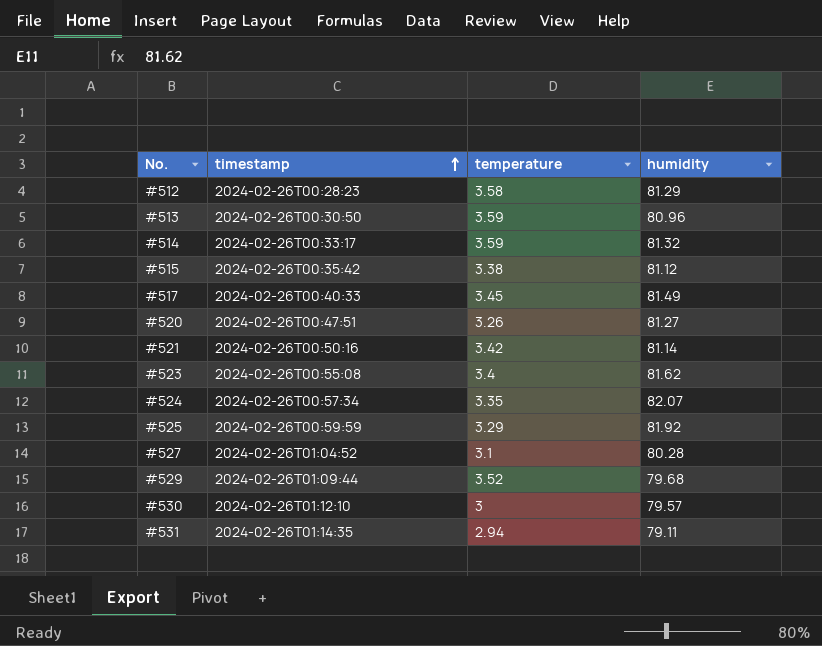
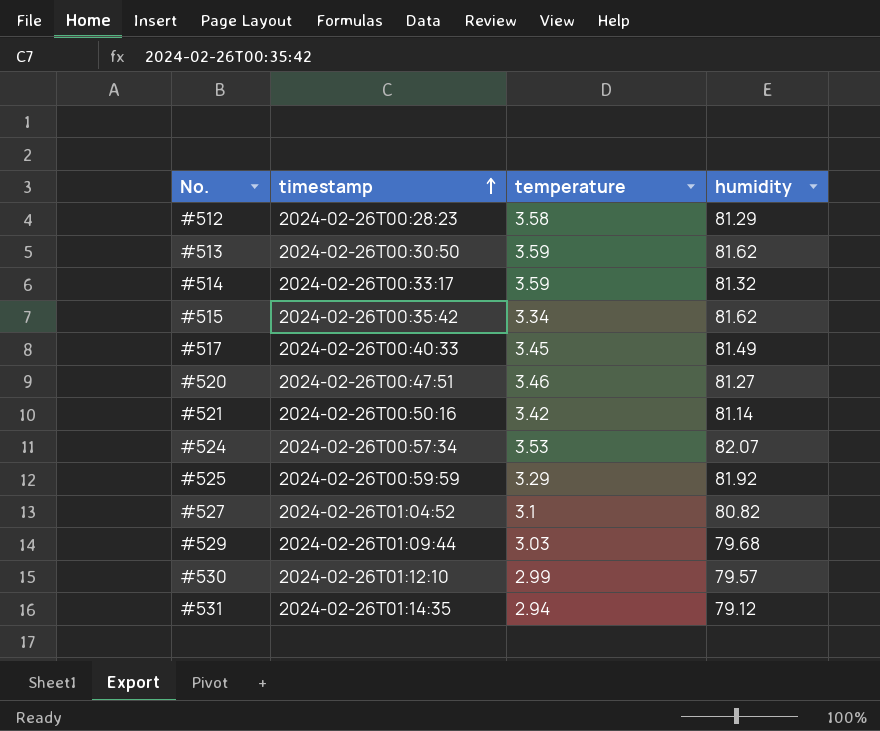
row #523: 2024-02-26T00:55:08 | 3.4 | 81.62 -> none
#513 | humidity: 80.96 -> 81.62
#515 | temperature: 3.38 -> 3.34
#515 | humidity: 81.12 -> 81.62
#520 | temperature: 3.26 -> 3.46
#524 | temperature: 3.35 -> 3.53
#527 | humidity: 80.28 -> 80.82
#529 | temperature: 3.52 -> 3.03
#530 | temperature: 3 -> 2.99
#531 | humidity: 79.11 -> 79.12

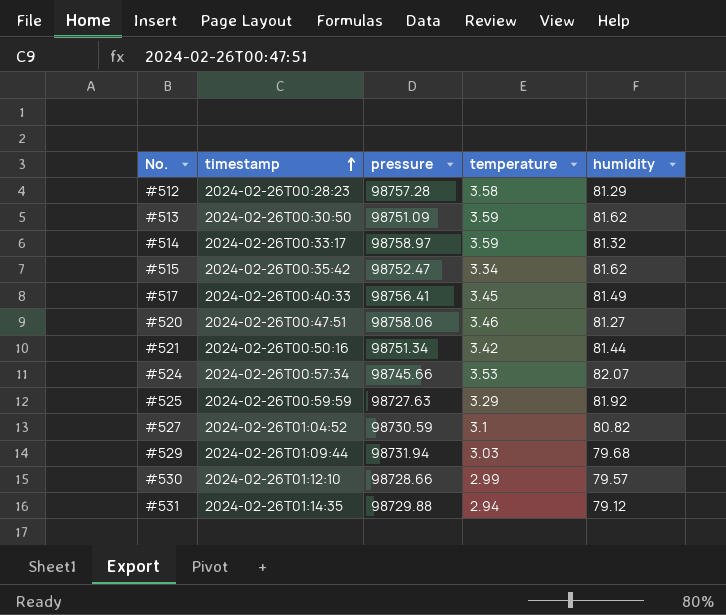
column pressure | position: none -> 3
#521 | humidity: 81.14 -> 81.44

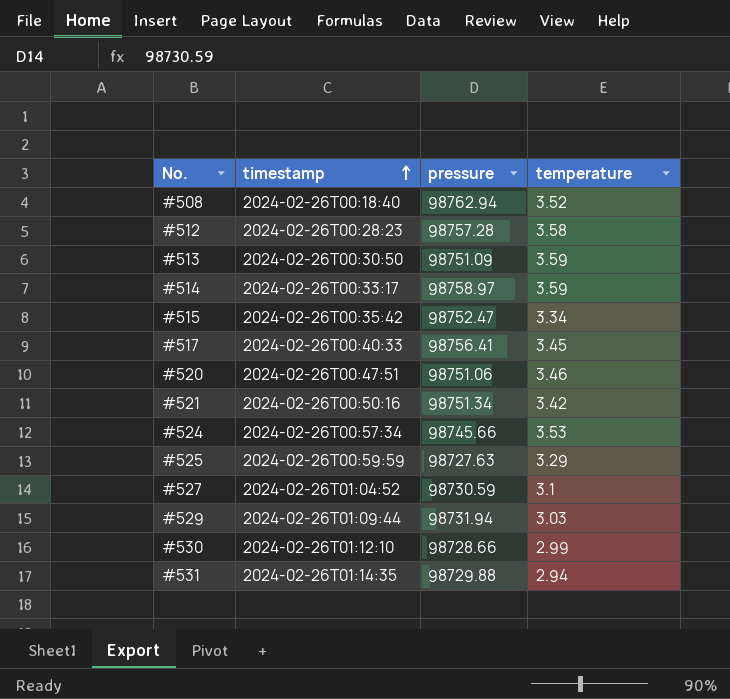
column humidity | position: 5 -> none
row #508: none -> 2024-02-26T00:18:40 | 98762.94 | 3.52
#520 | pressure: 98758.06 -> 98751.06

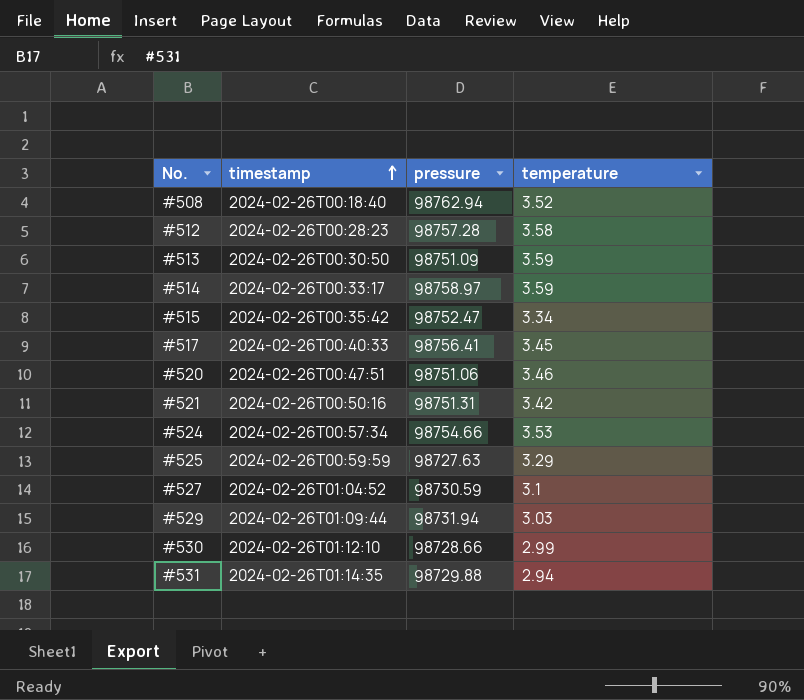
#521 | pressure: 98751.34 -> 98751.31
#524 | pressure: 98745.66 -> 98754.66

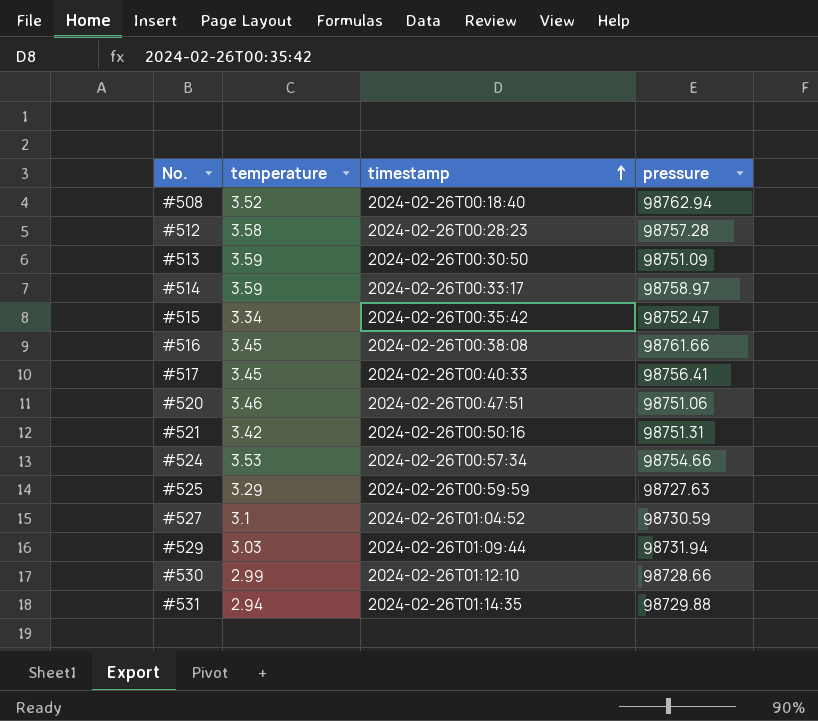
column temperature | position: 4 -> 2
row #516: none -> 3.45 | 2024-02-26T00:38:08 | 98761.66

